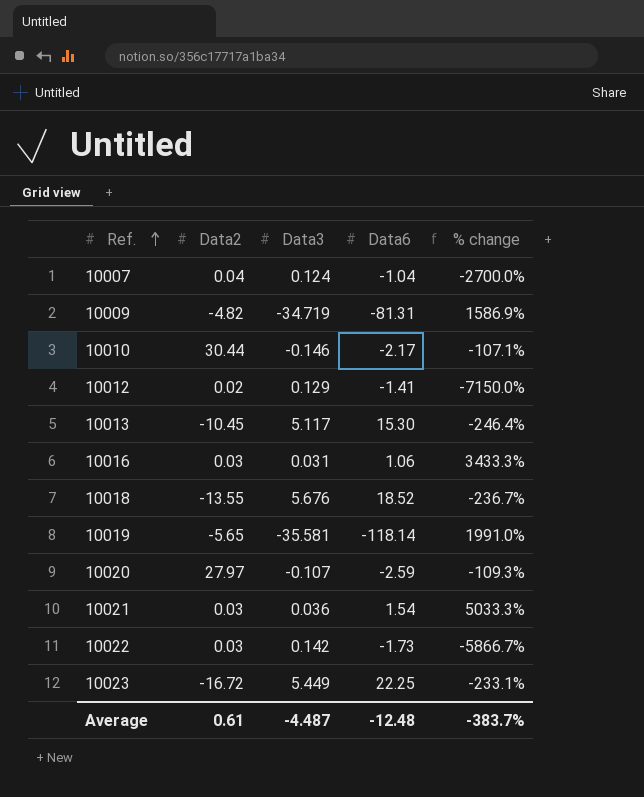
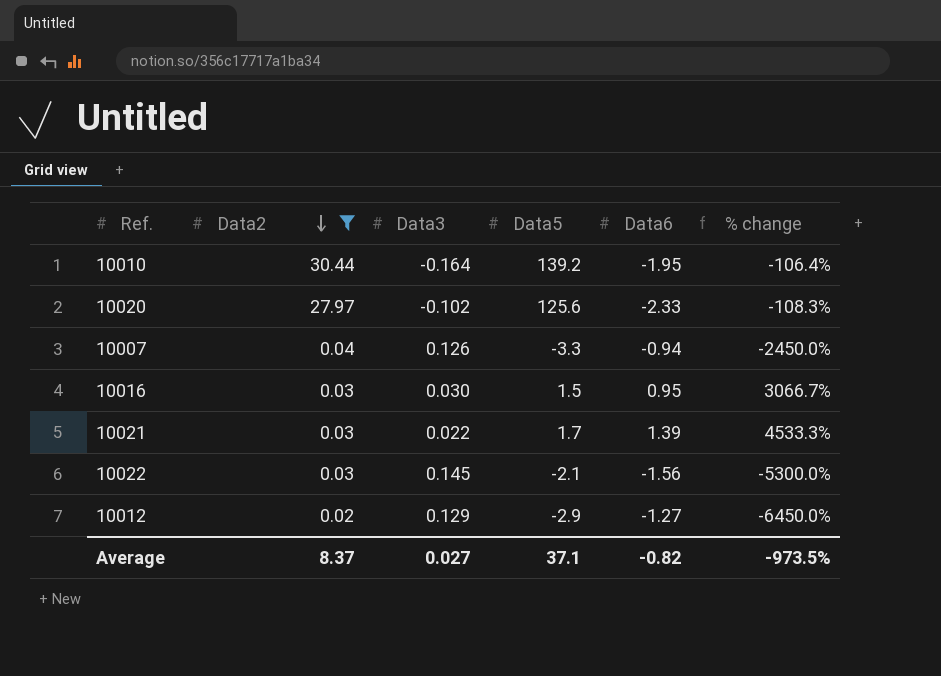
filter: none -> Data2 >= 0.02
row order: Ref. ascending -> Data2 descending
column Data5 | position: none -> 4
10010 | Data3: -0.146 -> -0.164
10010 | Data6: -2.17 -> -1.95
10010 | % change: -107.1% -> -106.4%
10020 | Data3: -0.107 -> -0.102
10020 | Data6: -2.59 -> -2.33
10020 | % change: -109.3% -> -108.3%
10007 | Data3: 0.124 -> 0.126
10007 | Data6: -1.04 -> -0.94
10007 | % change: -2700.0% -> -2450.0%
10016 | Data3: 0.031 -> 0.030
10016 | Data6: 1.06 -> 0.95
10016 | % change: 3433.3% -> 3066.7%
10021 | Data3: 0.036 -> 0.022
10021 | Data6: 1.54 -> 1.39
10021 | % change: 5033.3% -> 4533.3%
10022 | Data3: 0.142 -> 0.145
10022 | Data6: -1.73 -> -1.56
10022 | % change: -5866.7% -> -5300.0%
10012 | Data6: -1.41 -> -1.27
10012 | % change: -7150.0% -> -6450.0%
Average | Data2: 0.61 -> 8.37
Average | Data3: -4.487 -> 0.027
Average | Data6: -12.48 -> -0.82
Average | % change: -383.7% -> -973.5%

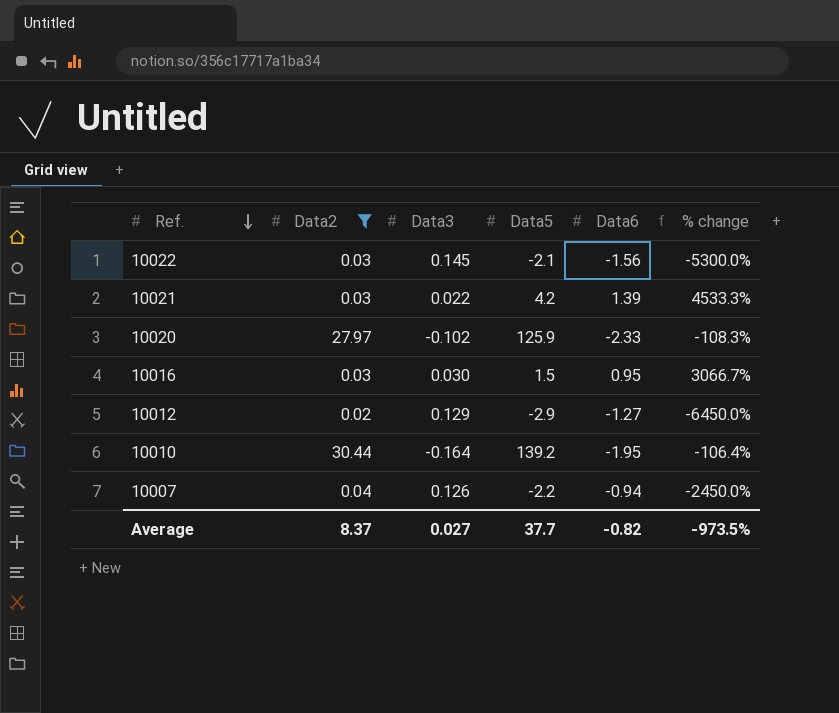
row order: Data2 descending -> Ref. descending
10021 | Data5: 1.7 -> 4.2
10020 | Data5: 125.6 -> 125.9
10007 | Data5: -3.3 -> -2.2
Average | Data5: 37.1 -> 37.7

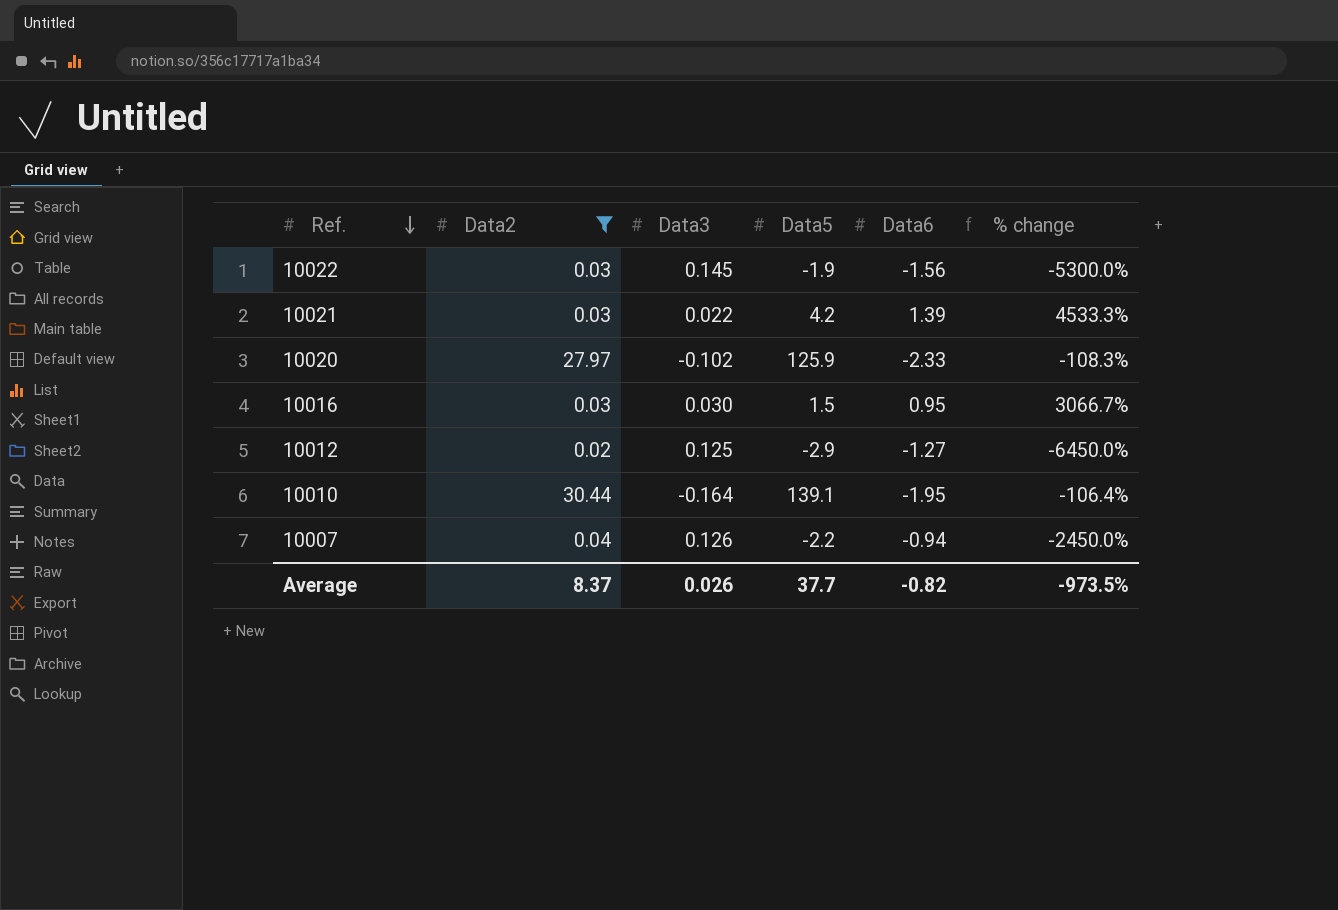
10022 | Data5: -2.1 -> -1.9
10012 | Data3: 0.129 -> 0.125
10010 | Data5: 139.2 -> 139.1
Average | Data3: 0.027 -> 0.026

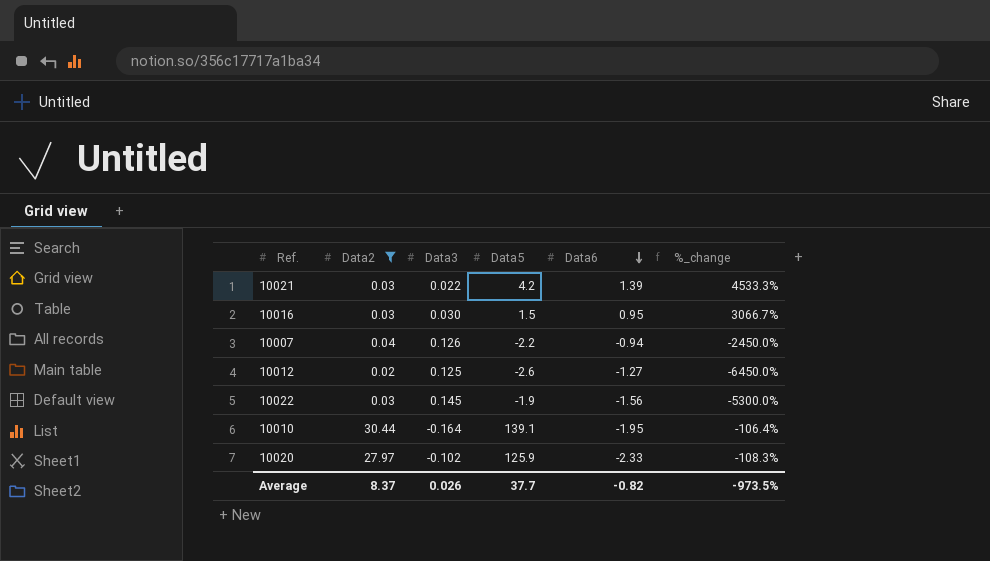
row order: Ref. descending -> Data6 descending
column name: % change -> %_change
10012 | Data5: -2.9 -> -2.6

